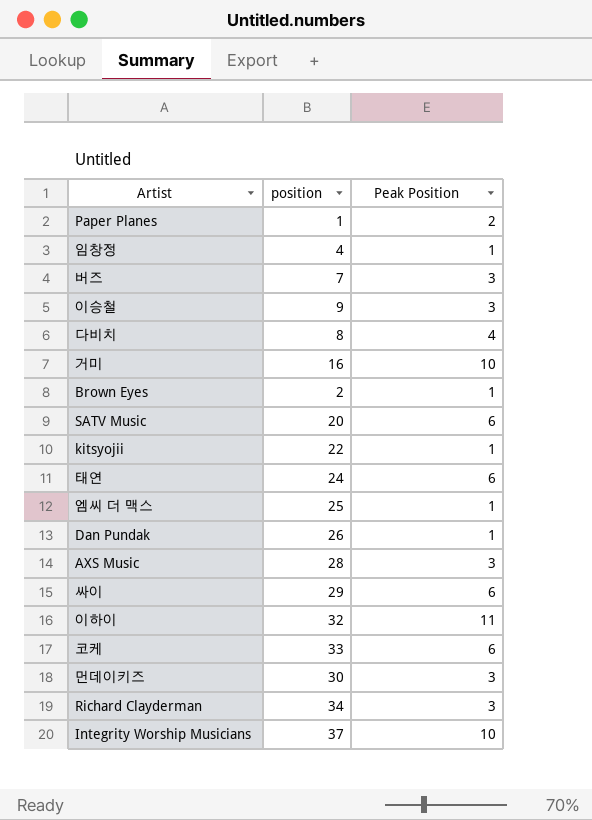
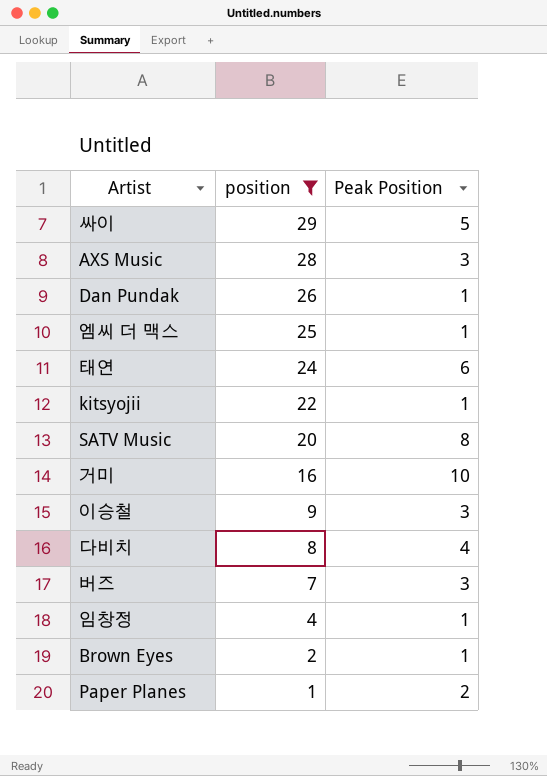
filter: none -> position <= 29
row order: none -> position descending
싸이 | Peak Position: 6 -> 5
SATV Music | Peak Position: 6 -> 8

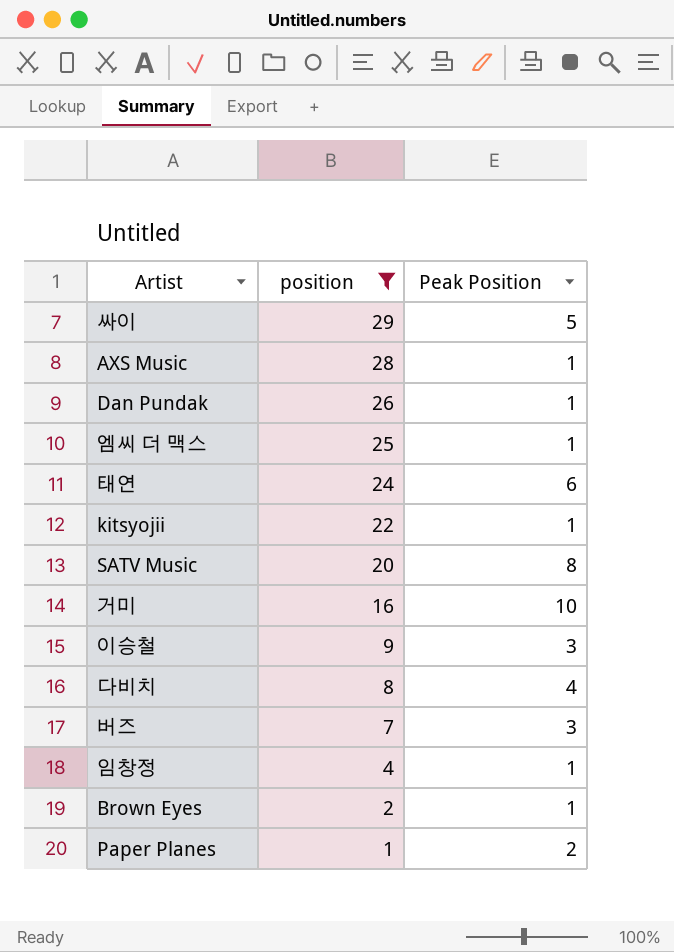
AXS Music | Peak Position: 3 -> 1

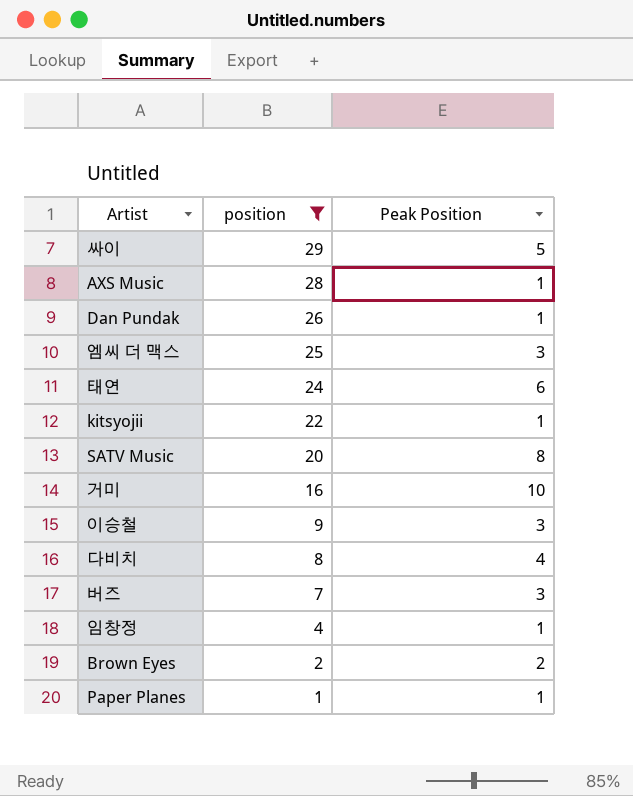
엠씨 더 맥스 | Peak Position: 1 -> 3
Brown Eyes | Peak Position: 1 -> 2
Paper Planes | Peak Position: 2 -> 1

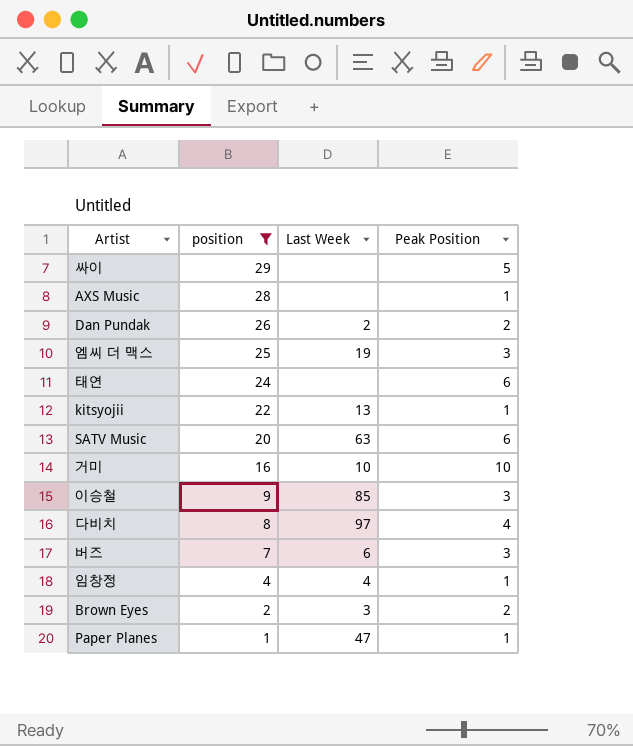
column Last Week | position: none -> 3
Dan Pundak | Peak Position: 1 -> 2
SATV Music | Peak Position: 8 -> 6

